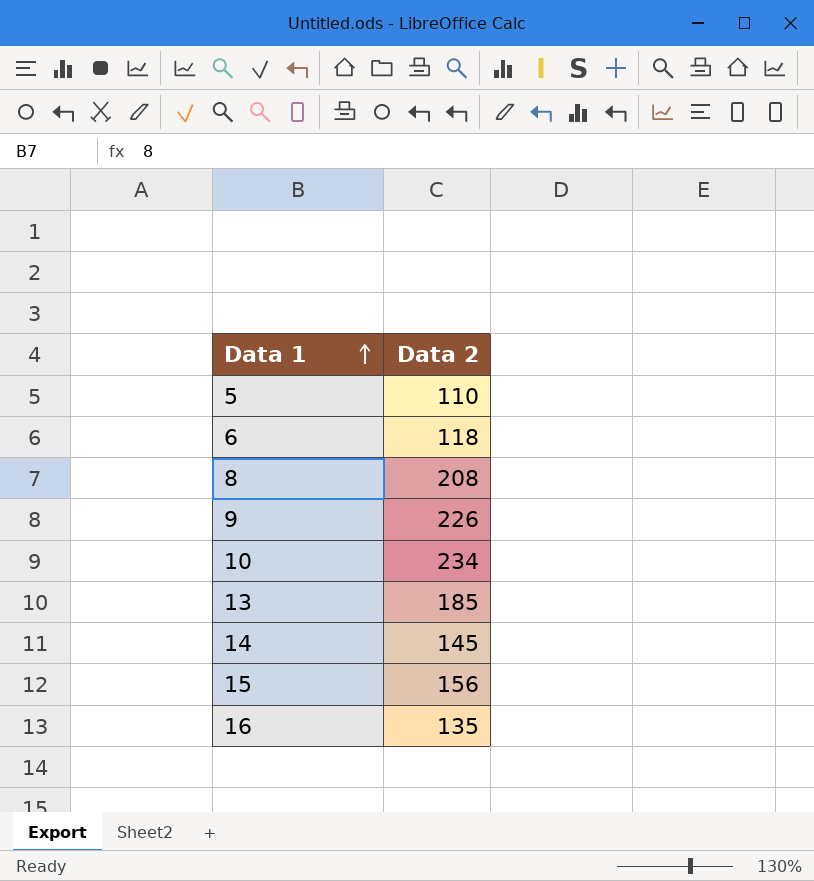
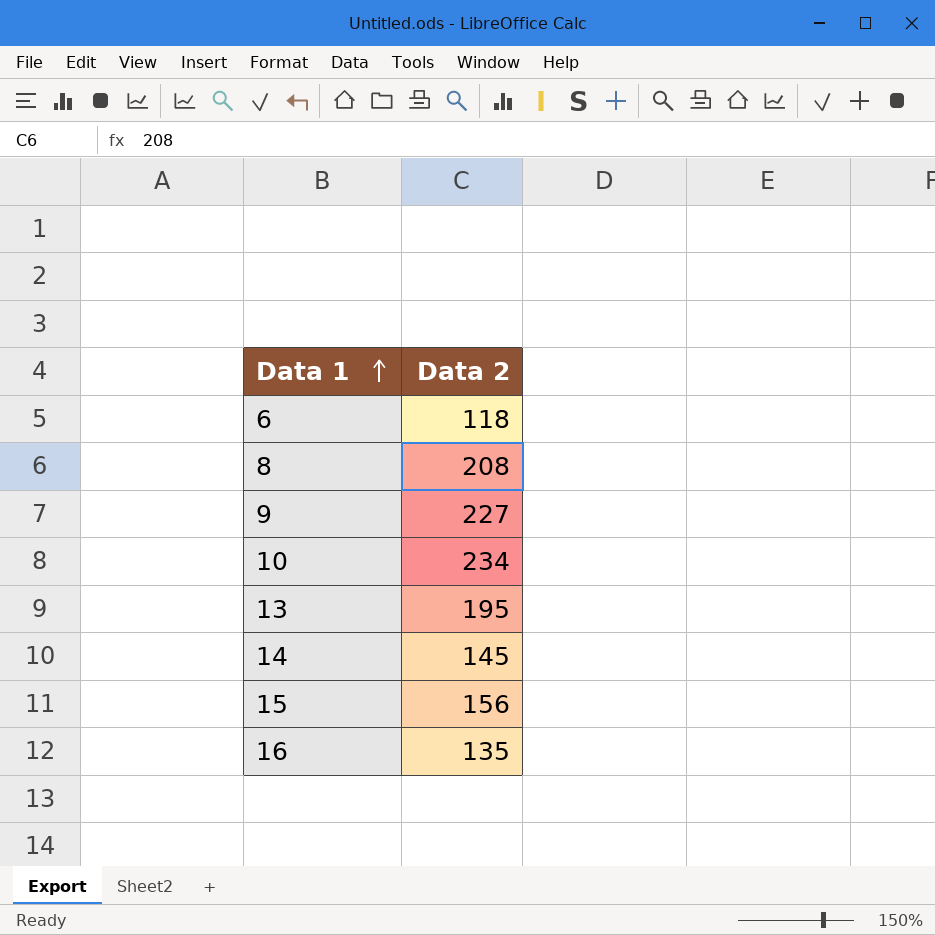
row 5: 110 -> none
9 | Data 2: 226 -> 227
13 | Data 2: 185 -> 195

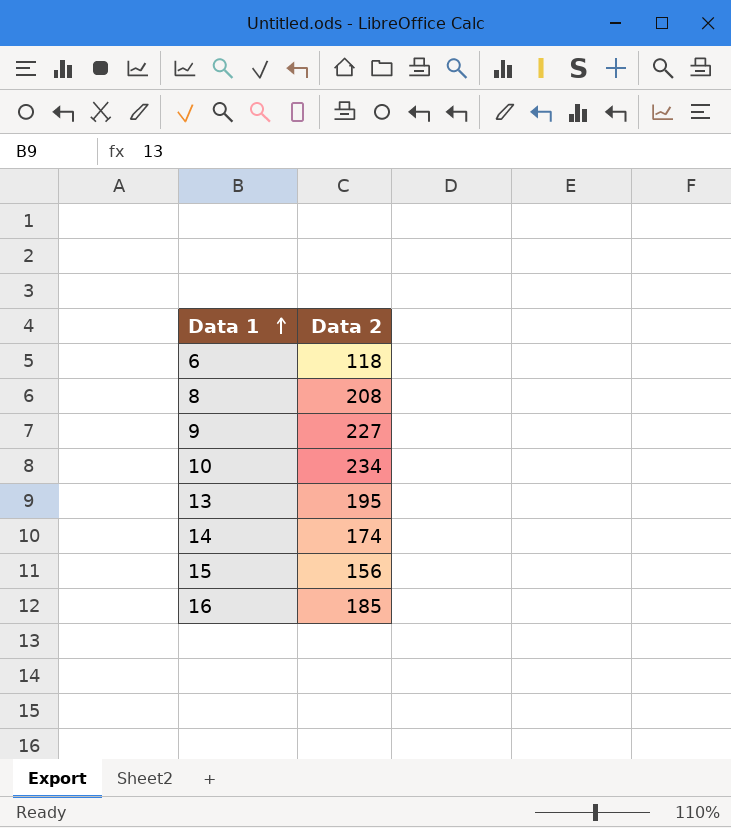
14 | Data 2: 145 -> 174
16 | Data 2: 135 -> 185

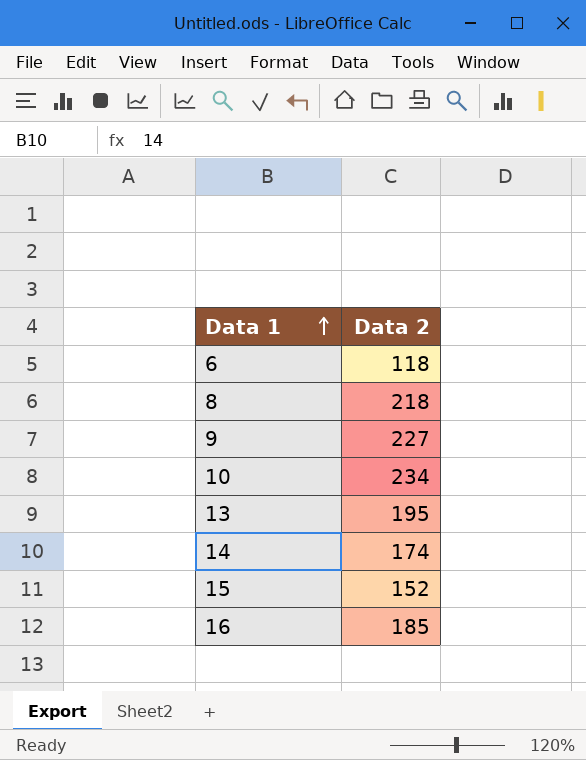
8 | Data 2: 208 -> 218
15 | Data 2: 156 -> 152

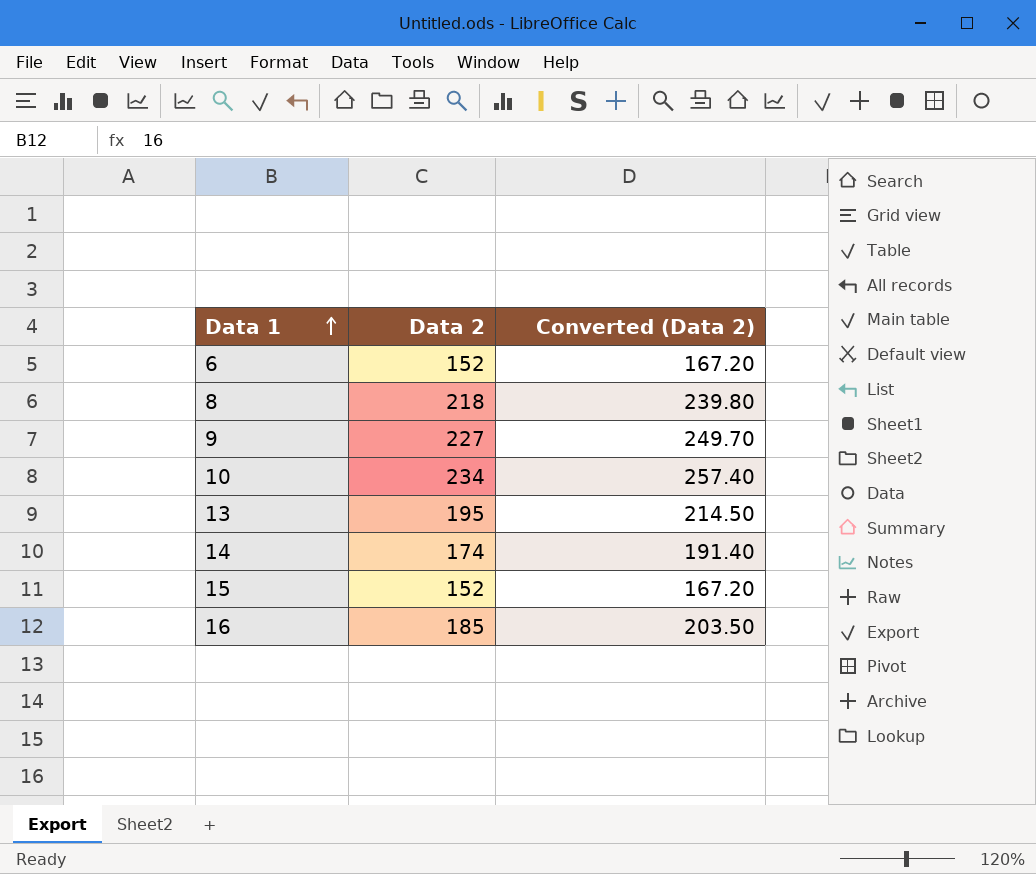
column Converted (Data 2) | formula: none -> [Data 2] * 1.1
6 | Data 2: 118 -> 152

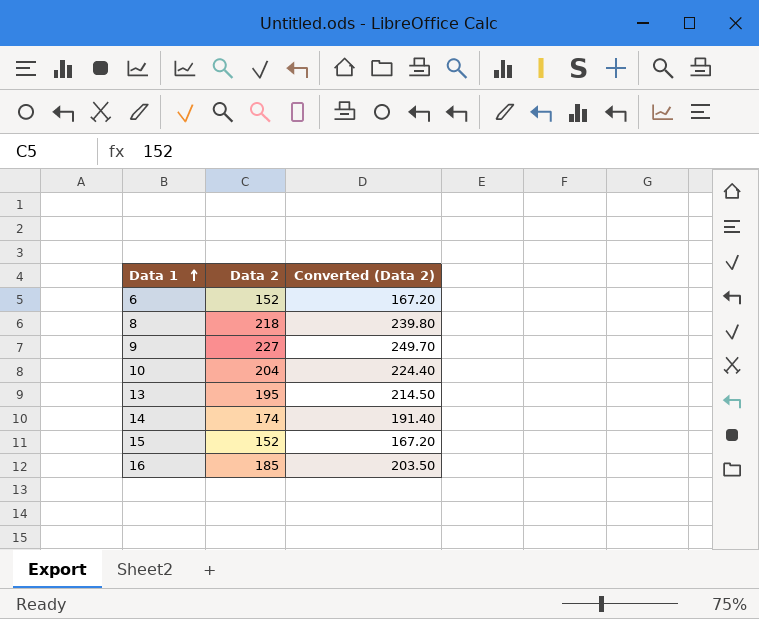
10 | Data 2: 234 -> 204
10 | Converted (Data 2): 257.40 -> 224.40

